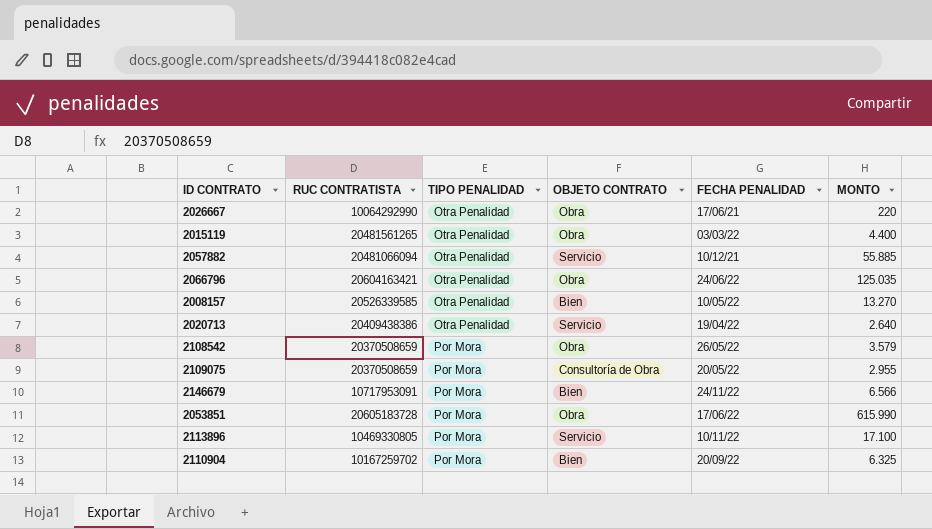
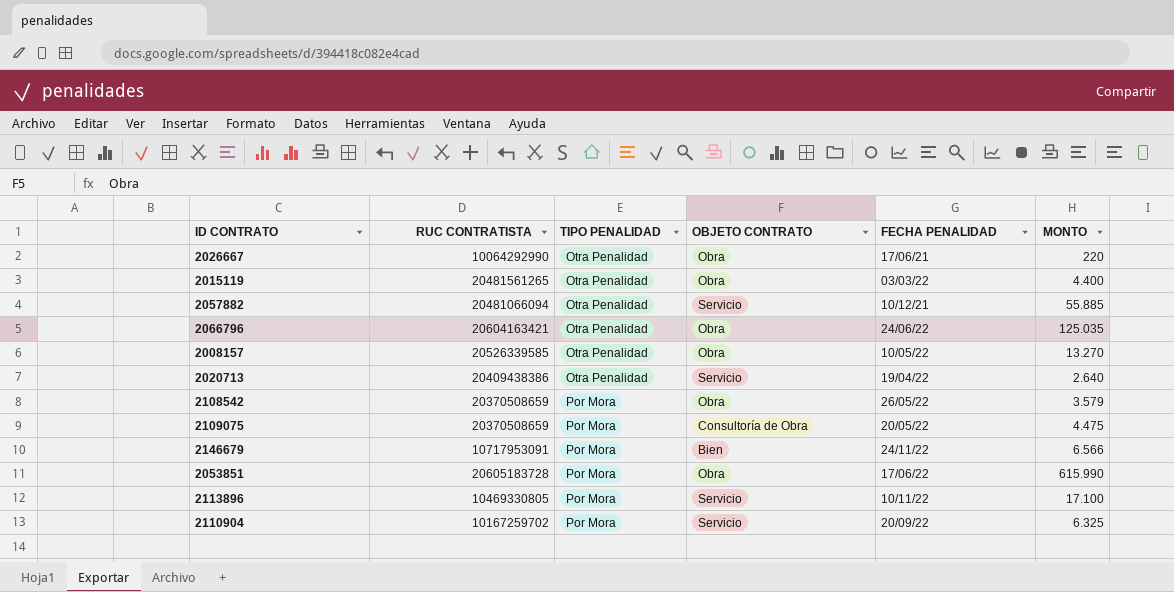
2008157 | OBJETO CONTRATO: Bien -> Obra
2109075 | MONTO: 2.955 -> 4.475
2110904 | OBJETO CONTRATO: Bien -> Servicio

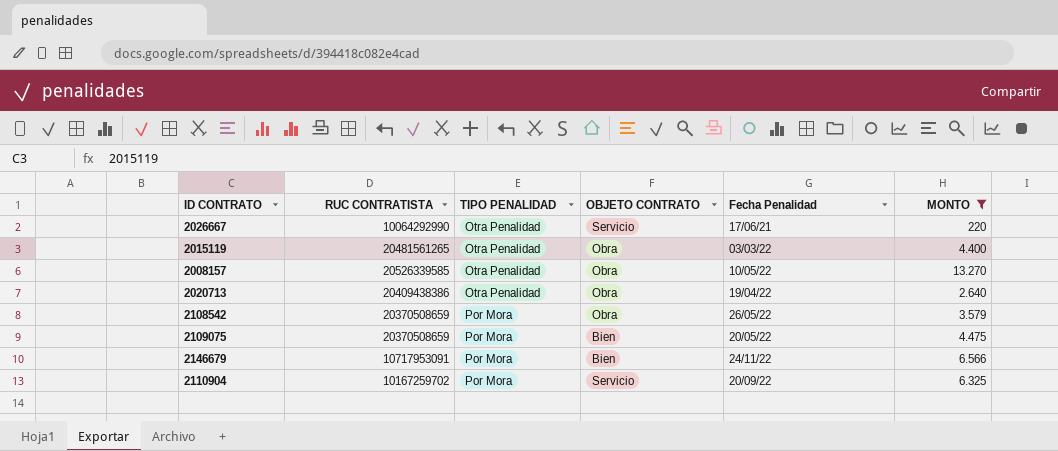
filter: none -> MONTO <= 13.270
column name: FECHA PENALIDAD -> Fecha Penalidad
2026667 | OBJETO CONTRATO: Obra -> Servicio
2020713 | OBJETO CONTRATO: Servicio -> Obra
2109075 | OBJETO CONTRATO: Consultoría de Obra -> Bien

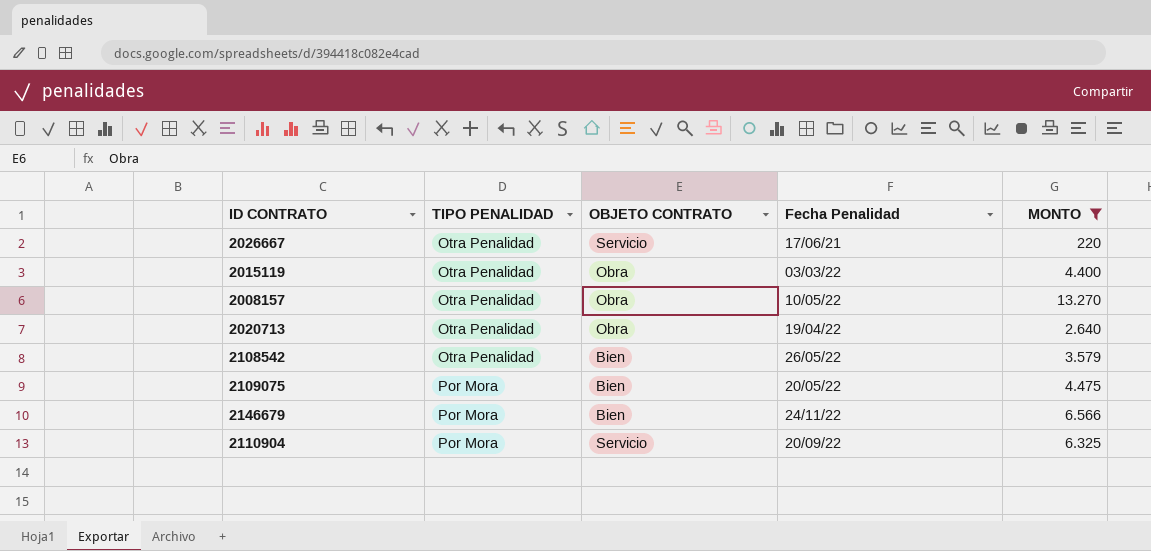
column RUC CONTRATISTA | position: 2 -> none
2108542 | TIPO PENALIDAD: Por Mora -> Otra Penalidad
2108542 | OBJETO CONTRATO: Obra -> Bien

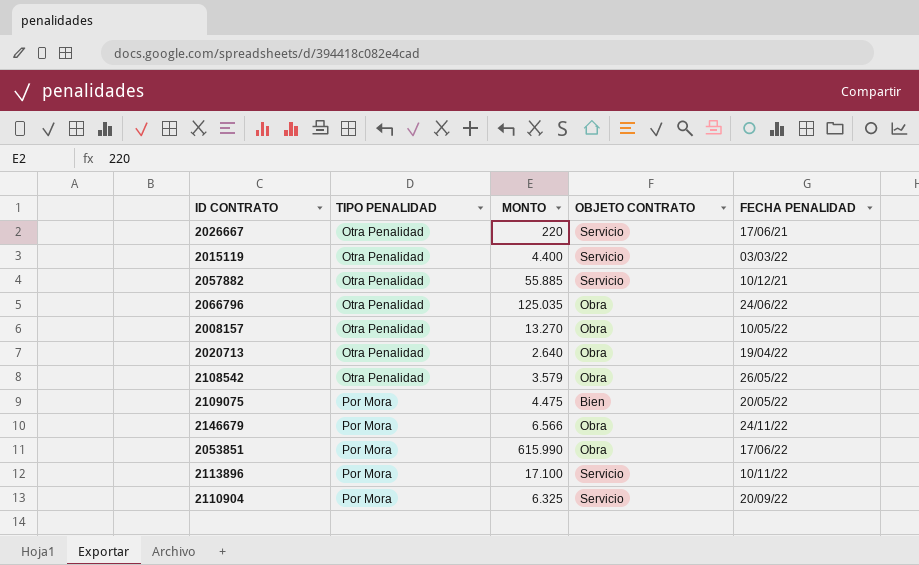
filter: MONTO <= 13.270 -> none
column MONTO | position: 5 -> 3
column name: Fecha Penalidad -> FECHA PENALIDAD
2015119 | OBJETO CONTRATO: Obra -> Servicio
2108542 | OBJETO CONTRATO: Bien -> Obra
2146679 | OBJETO CONTRATO: Bien -> Obra

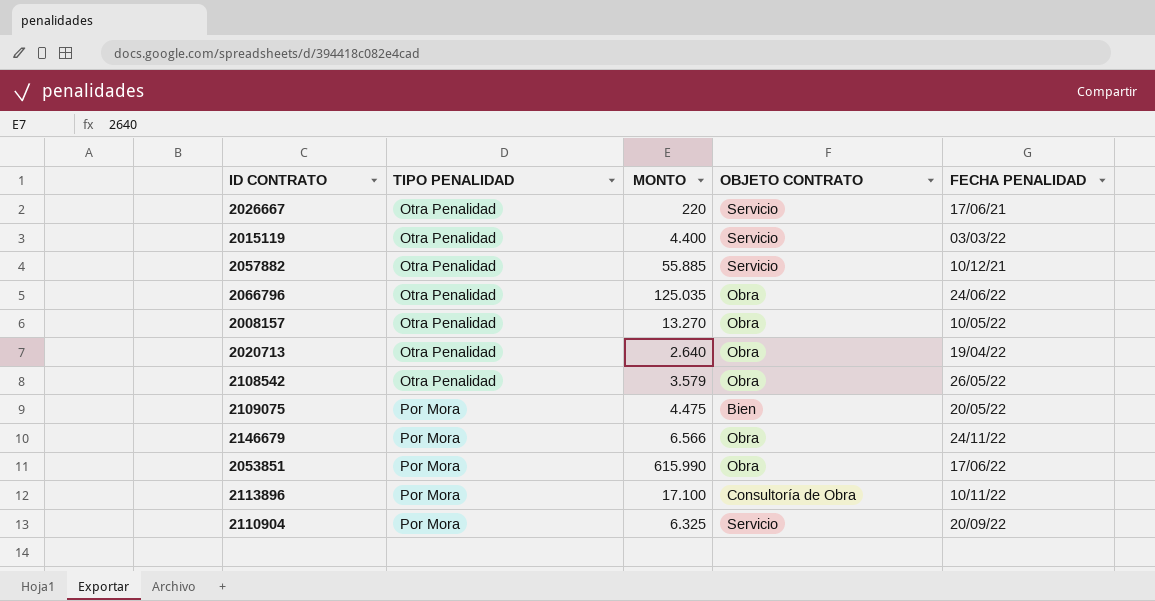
2113896 | OBJETO CONTRATO: Servicio -> Consultoría de Obra

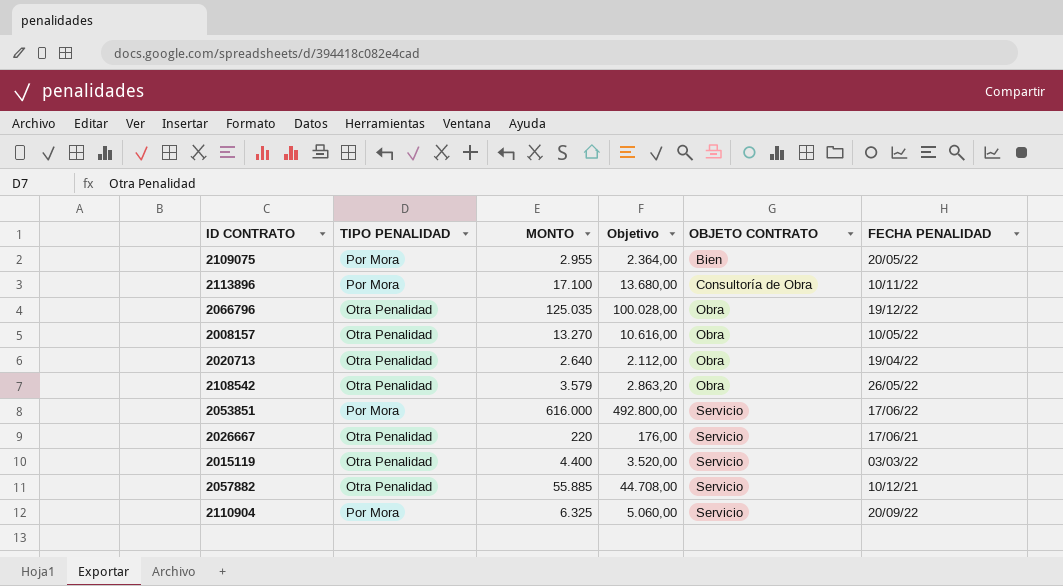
row order: TIPO PENALIDAD ascending -> OBJETO CONTRATO ascending
column Objetivo | formula: none -> [MONTO] * 0,8
row 2146679: Por Mora | 6.566 | Obra | 24/11/22 -> none
2109075 | MONTO: 4.475 -> 2.955
2066796 | FECHA PENALIDAD: 24/06/22 -> 19/12/22
2053851 | MONTO: 615.990 -> 616.000
2053851 | OBJETO CONTRATO: Obra -> Servicio

